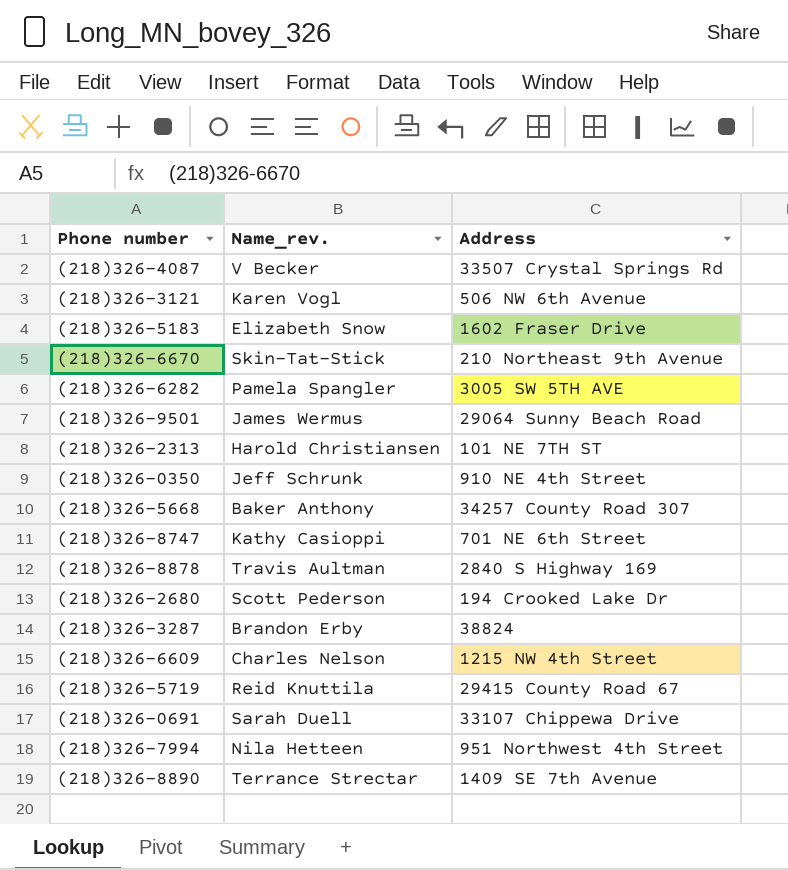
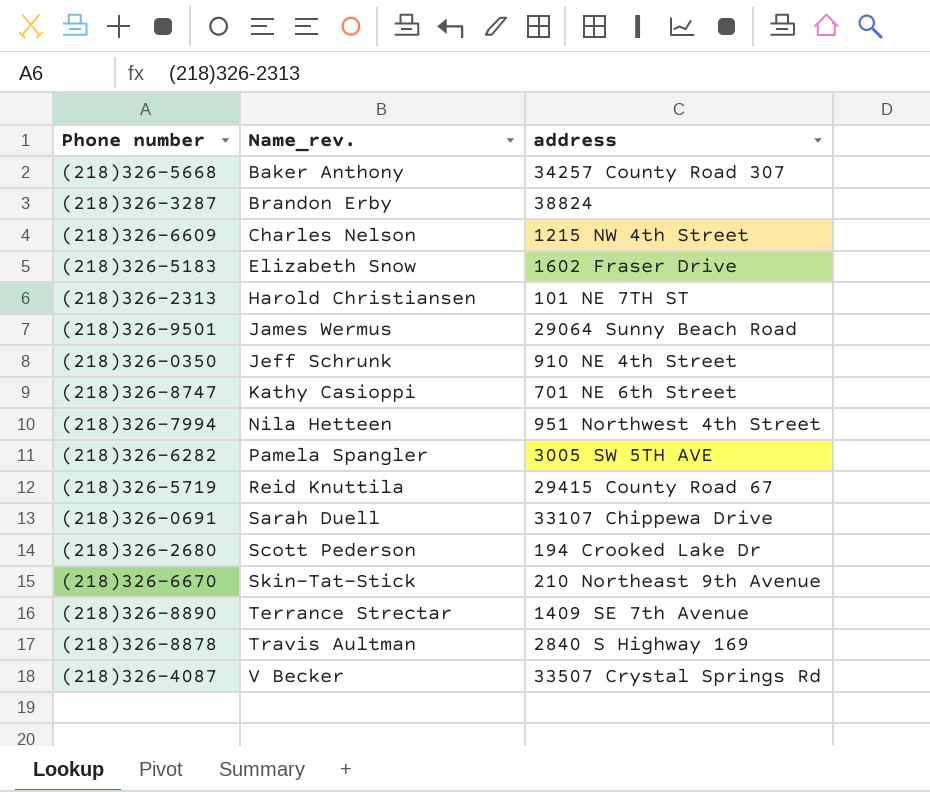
row order: none -> Name_rev. ascending
column name: Address -> address
row (218)326-3121: Karen Vogl | 506 NW 6th Avenue -> none

